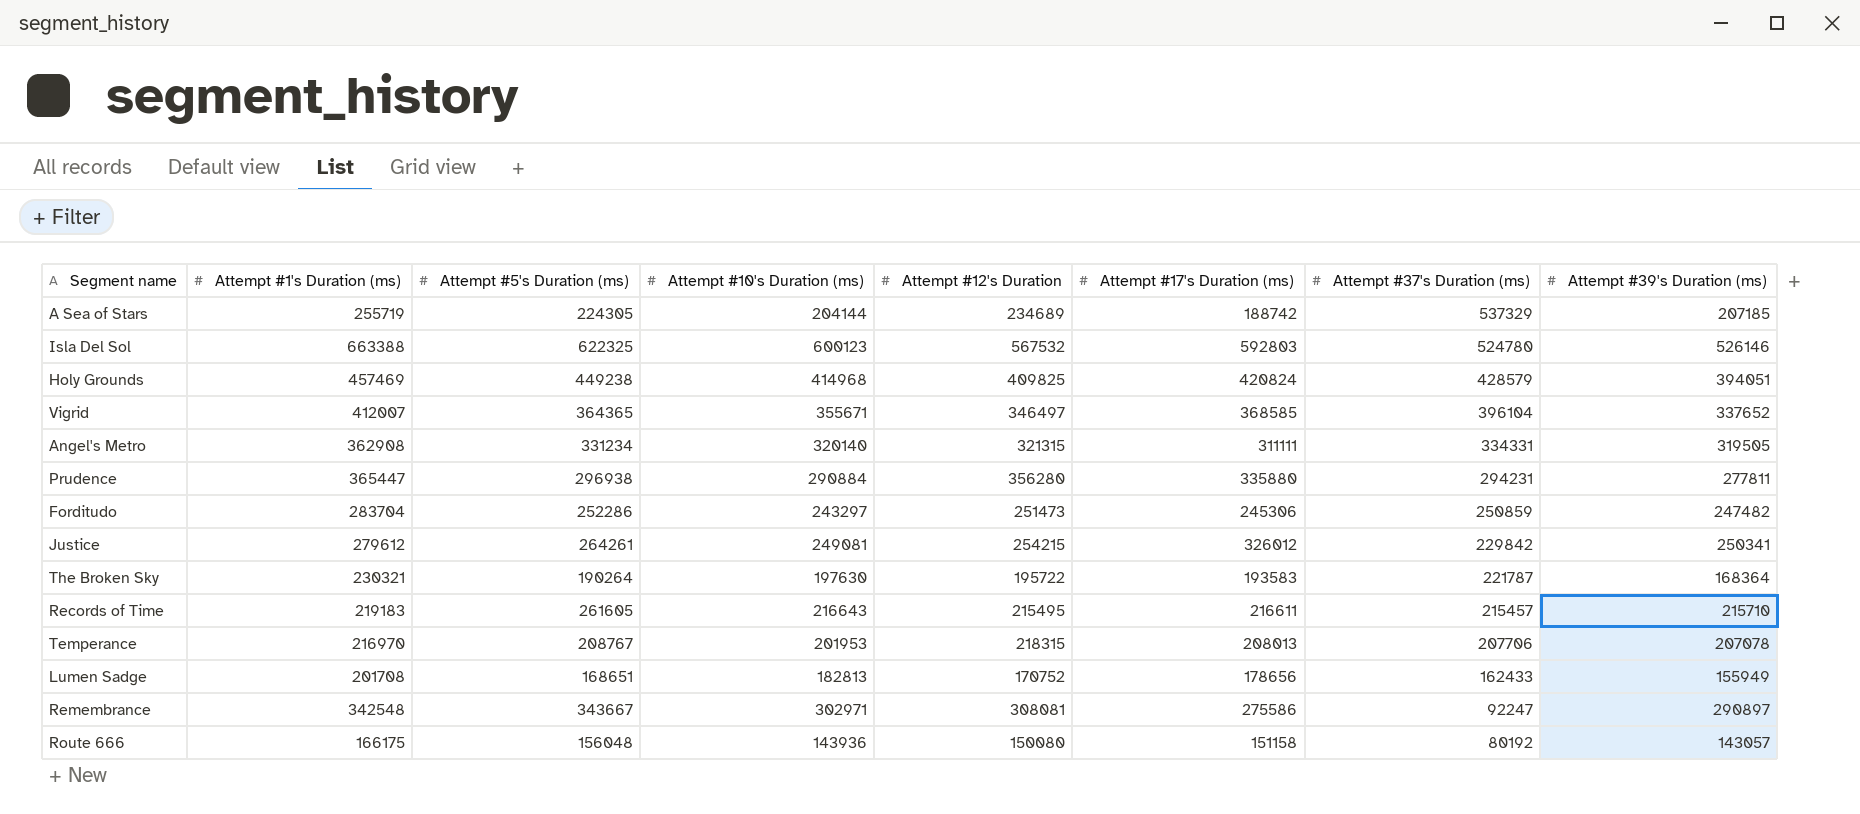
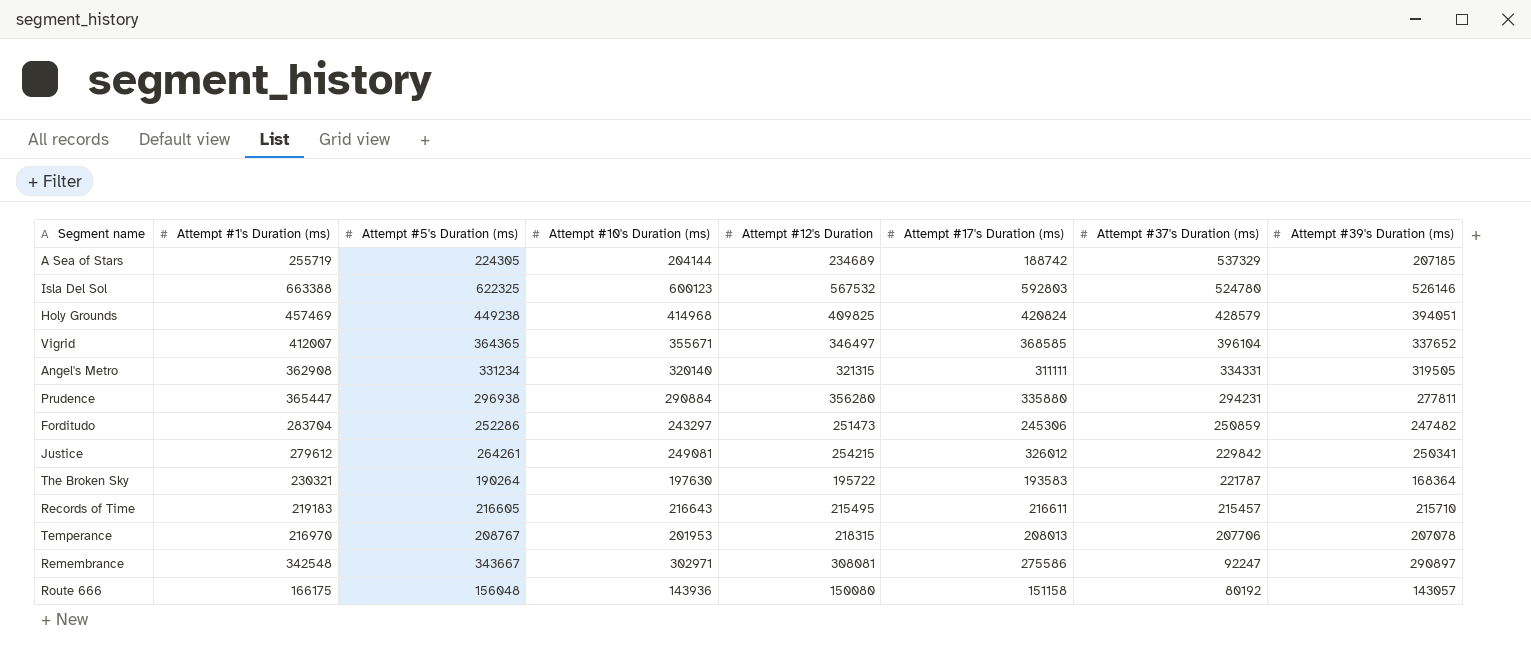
row Lumen Sadge: 201708 | 168651 | 182813 | 170752 | 178656 | 162433 | 155949 -> none
Records of Time | Attempt #5's Duration (ms): 261605 -> 216605

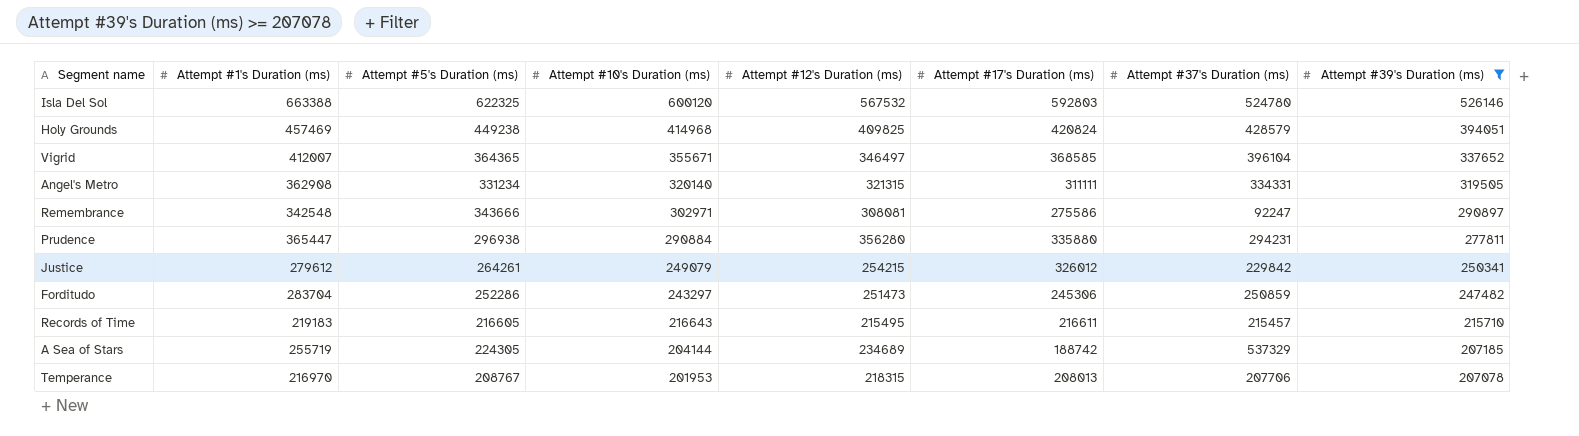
filter: none -> Attempt #39's Duration (ms) >= 207078
row order: Attempt #37's Duration (ms) descending -> Attempt #10's Duration (ms) descending
column name: Attempt #12's Duration -> Attempt #12's Duration (ms)
Isla Del Sol | Attempt #10's Duration (ms): 600123 -> 600120
Remembrance | Attempt #5's Duration (ms): 343667 -> 343666
Justice | Attempt #10's Duration (ms): 249081 -> 249079

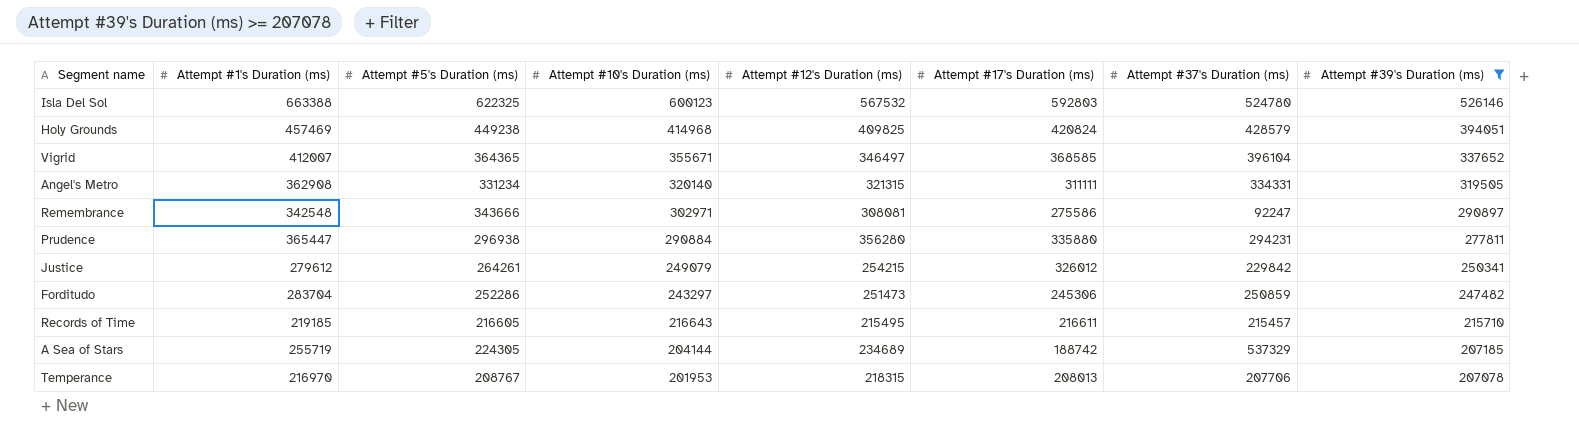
Isla Del Sol | Attempt #10's Duration (ms): 600120 -> 600123
Records of Time | Attempt #1's Duration (ms): 219183 -> 219185

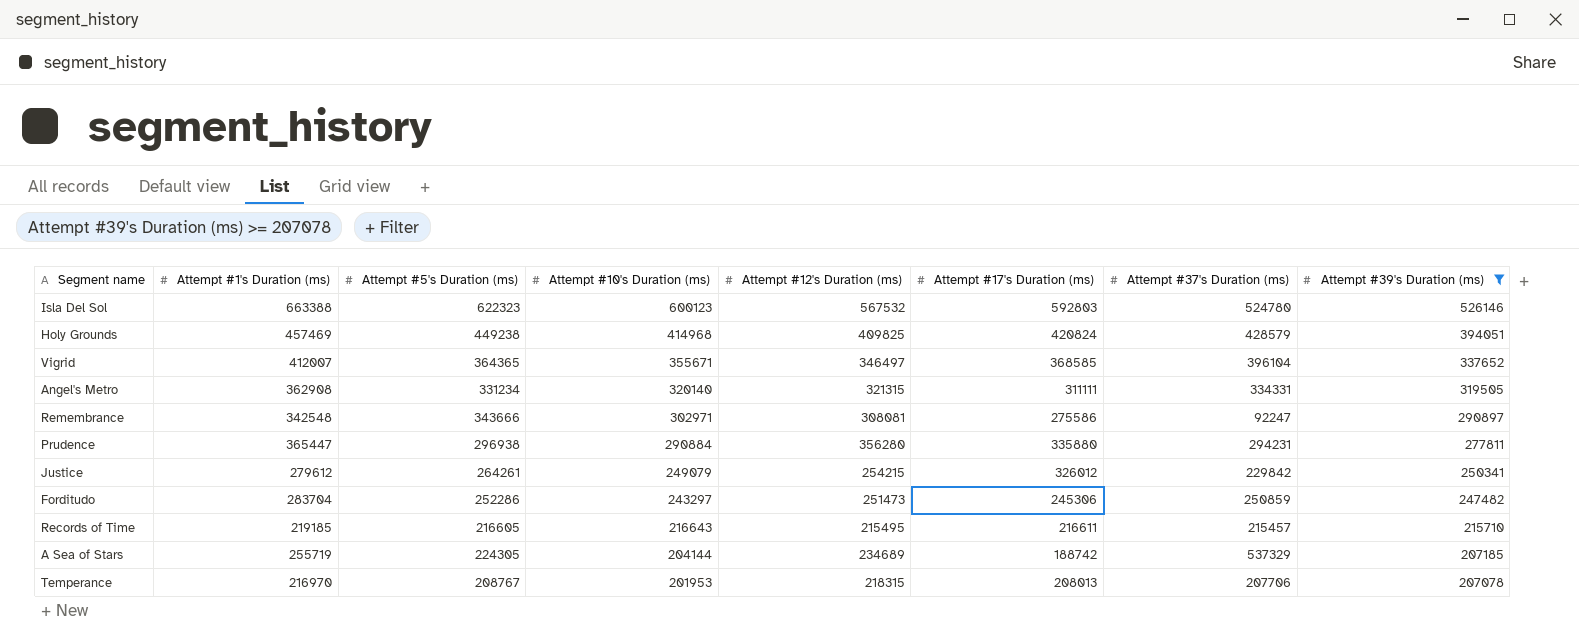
Isla Del Sol | Attempt #5's Duration (ms): 622325 -> 622323

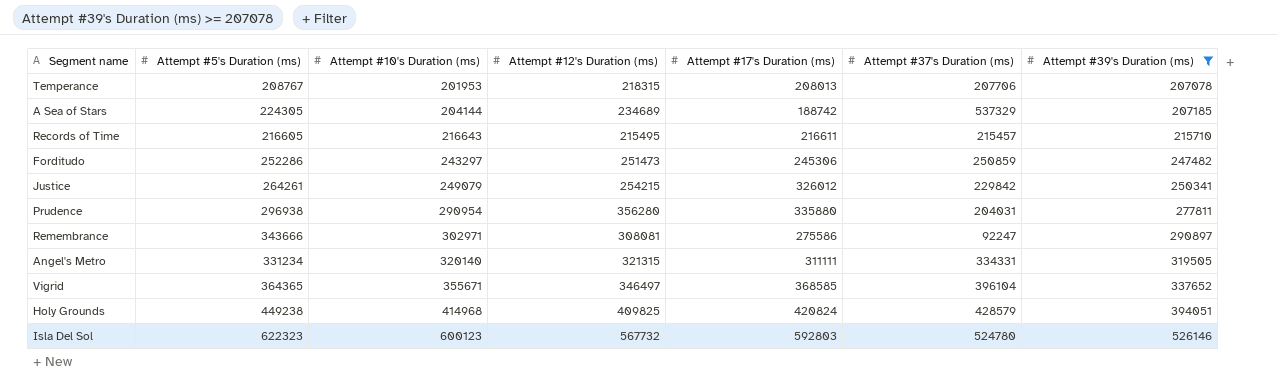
row order: Attempt #10's Duration (ms) descending -> Attempt #10's Duration (ms) ascending
column Attempt #1's Duration (ms) | position: 2 -> none
Prudence | Attempt #10's Duration (ms): 290884 -> 290954
Prudence | Attempt #37's Duration (ms): 294231 -> 204031
Isla Del Sol | Attempt #12's Duration (ms): 567532 -> 567732

